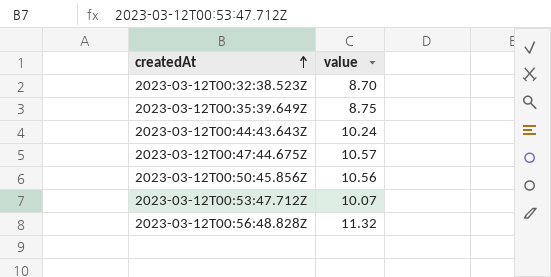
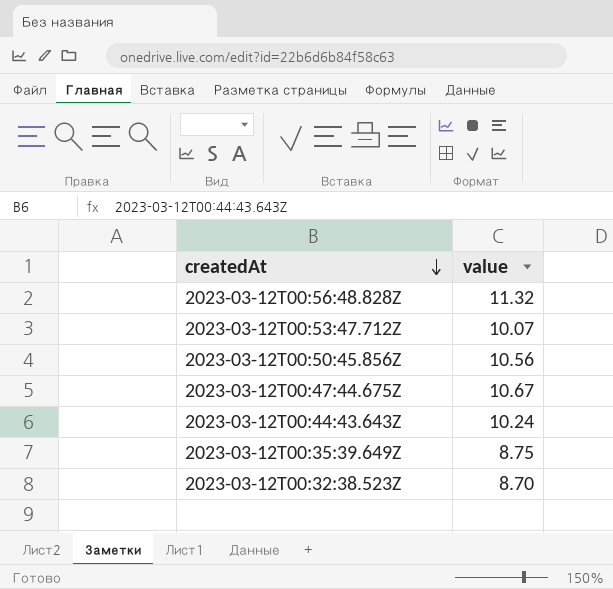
row order: createdAt ascending -> createdAt descending
2023-03-12T00:47:44.675Z | value: 10.57 -> 10.67

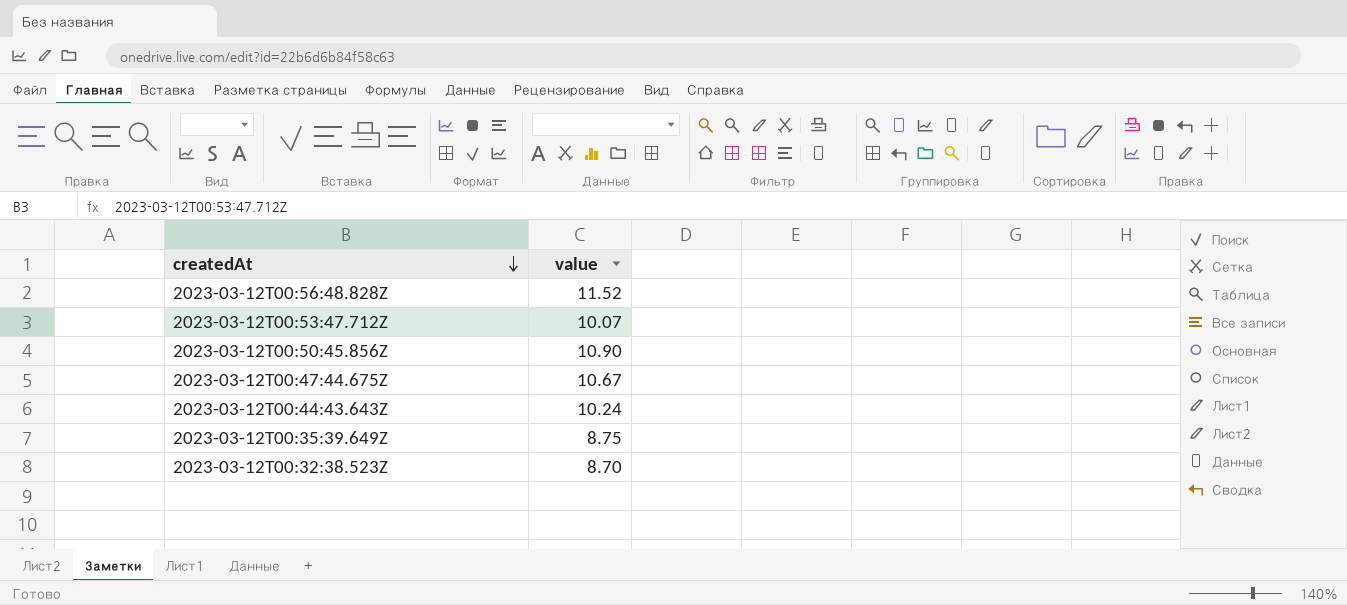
2023-03-12T00:56:48.828Z | value: 11.32 -> 11.52
2023-03-12T00:50:45.856Z | value: 10.56 -> 10.90

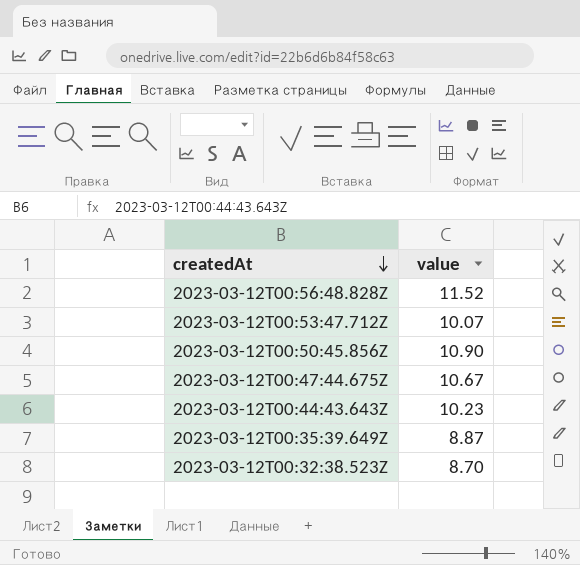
2023-03-12T00:44:43.643Z | value: 10.24 -> 10.23
2023-03-12T00:35:39.649Z | value: 8.75 -> 8.87

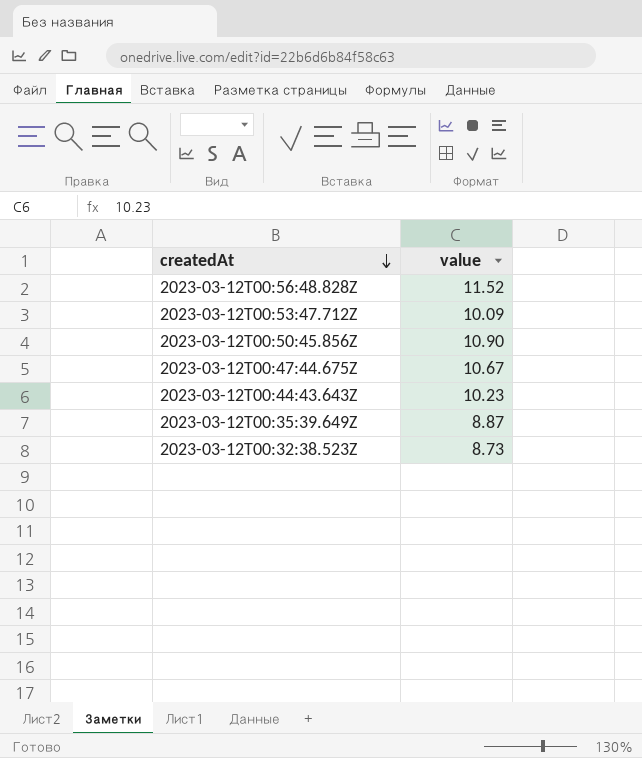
2023-03-12T00:53:47.712Z | value: 10.07 -> 10.09
2023-03-12T00:32:38.523Z | value: 8.70 -> 8.73

